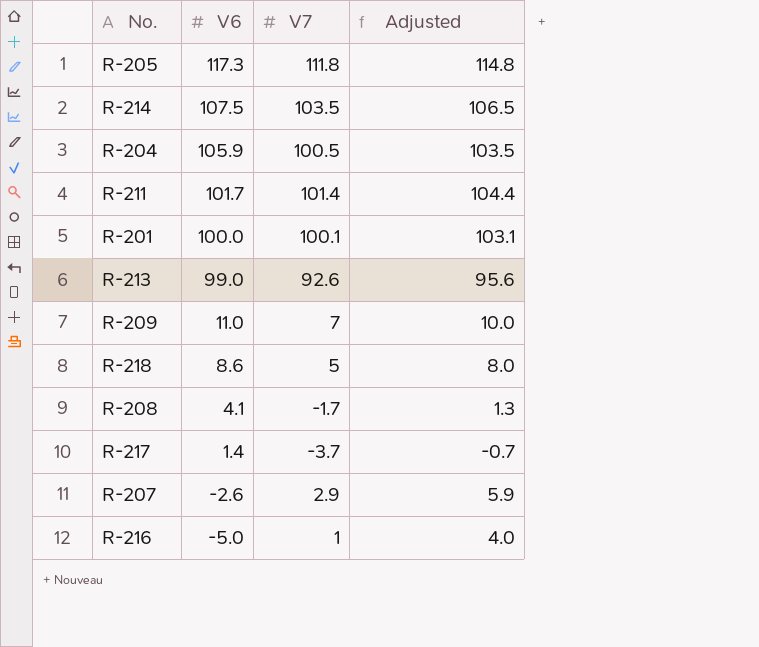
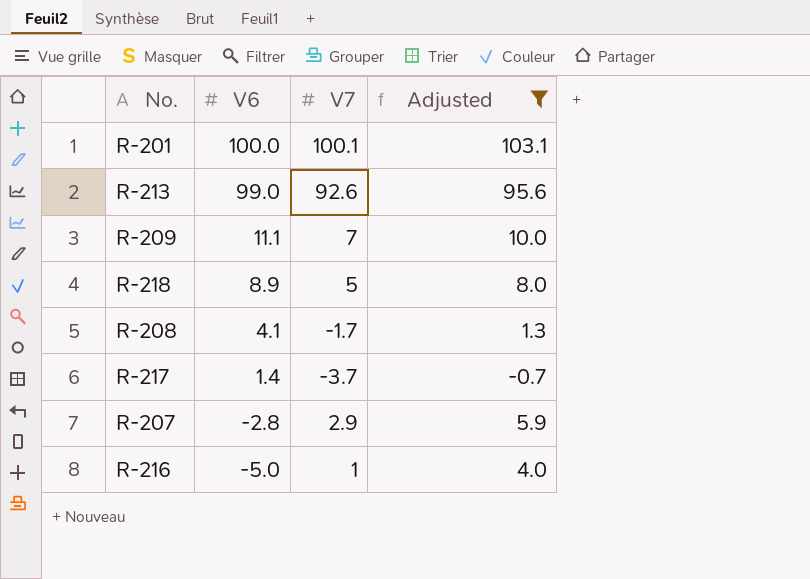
filter: none -> Adjusted <= 103.1
R-209 | V6: 11.0 -> 11.1
R-218 | V6: 8.6 -> 8.9
R-207 | V6: -2.6 -> -2.8

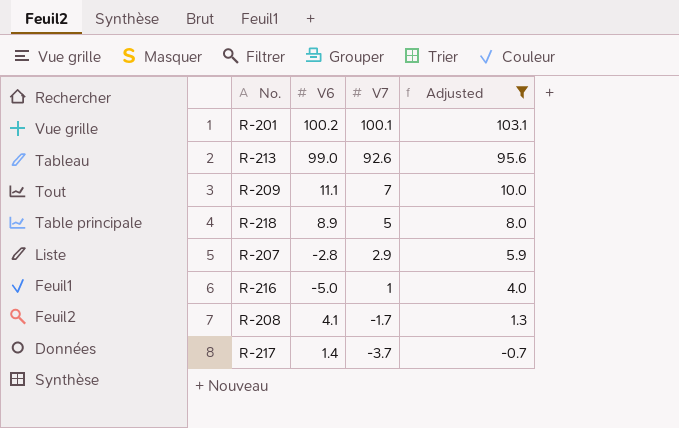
row order: V6 descending -> V7 descending
R-201 | V6: 100.0 -> 100.2

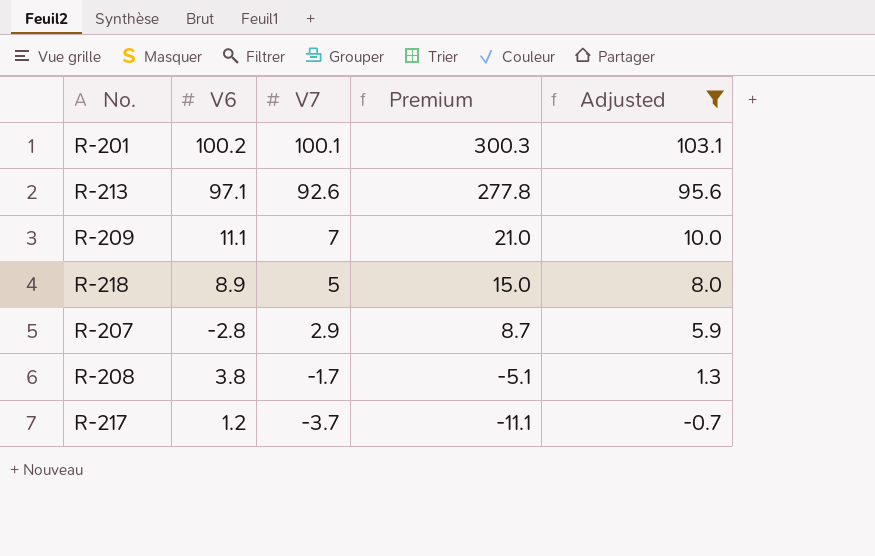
column Premium | formula: none -> [V7] * 3
row R-216: -5.0 | 1 | 4.0 -> none
R-213 | V6: 99.0 -> 97.1
R-208 | V6: 4.1 -> 3.8
R-217 | V6: 1.4 -> 1.2

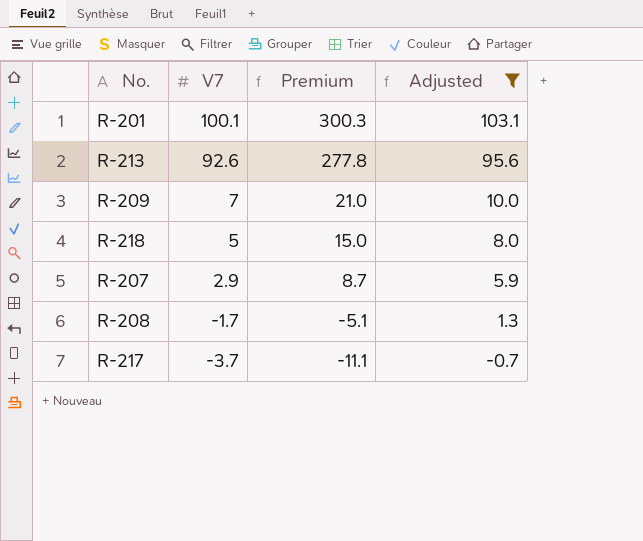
column V6 | position: 2 -> none

